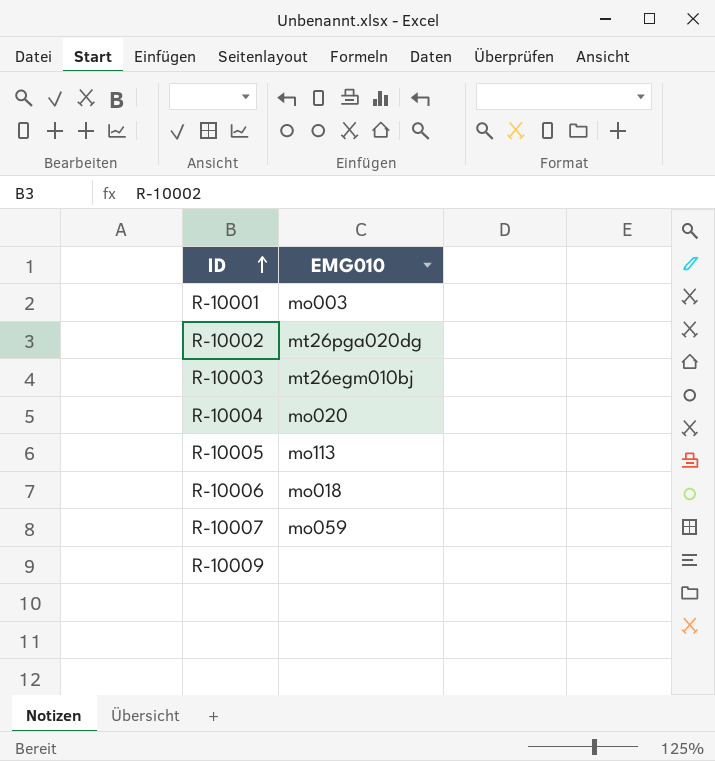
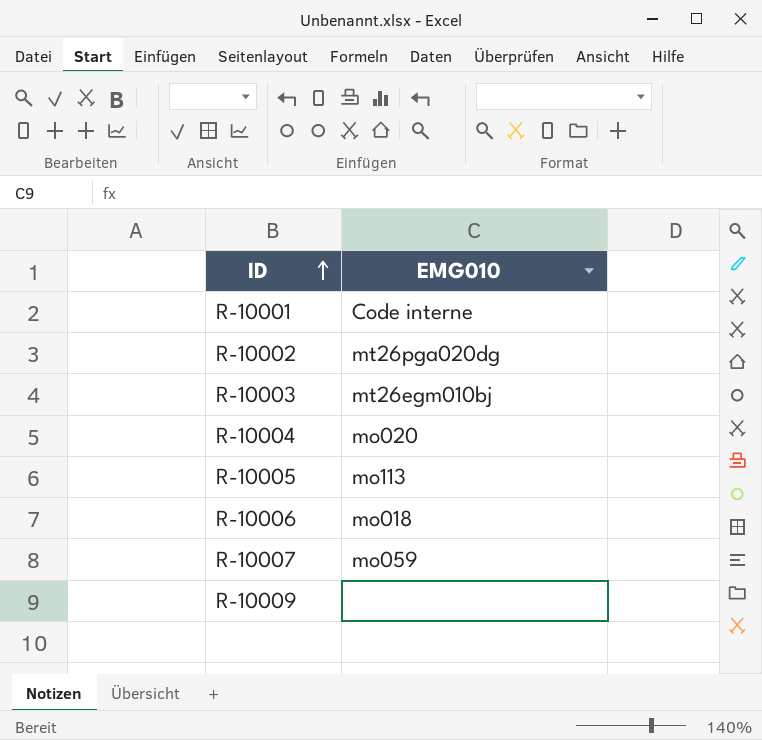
R-10001 | EMG010: mo003 -> Code interne

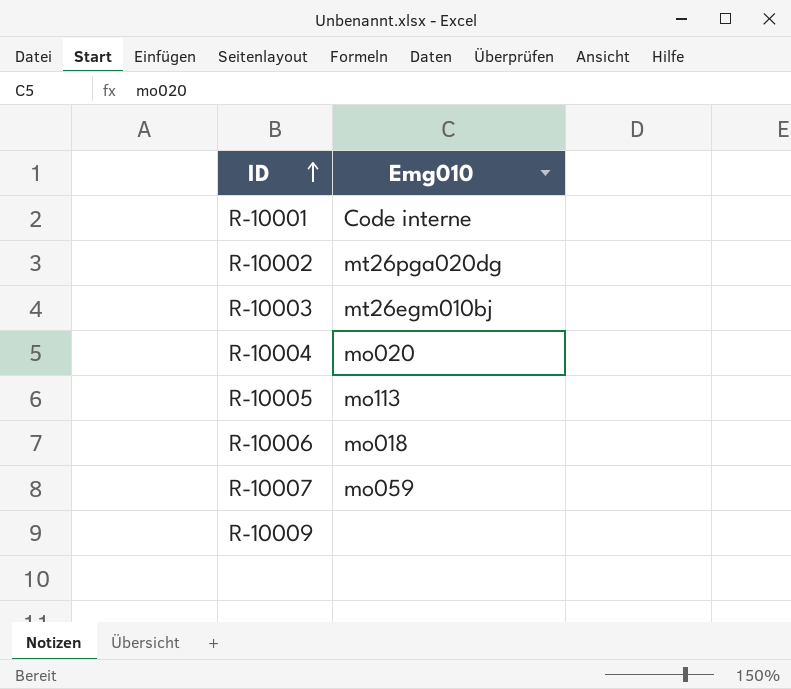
column name: EMG010 -> Emg010

